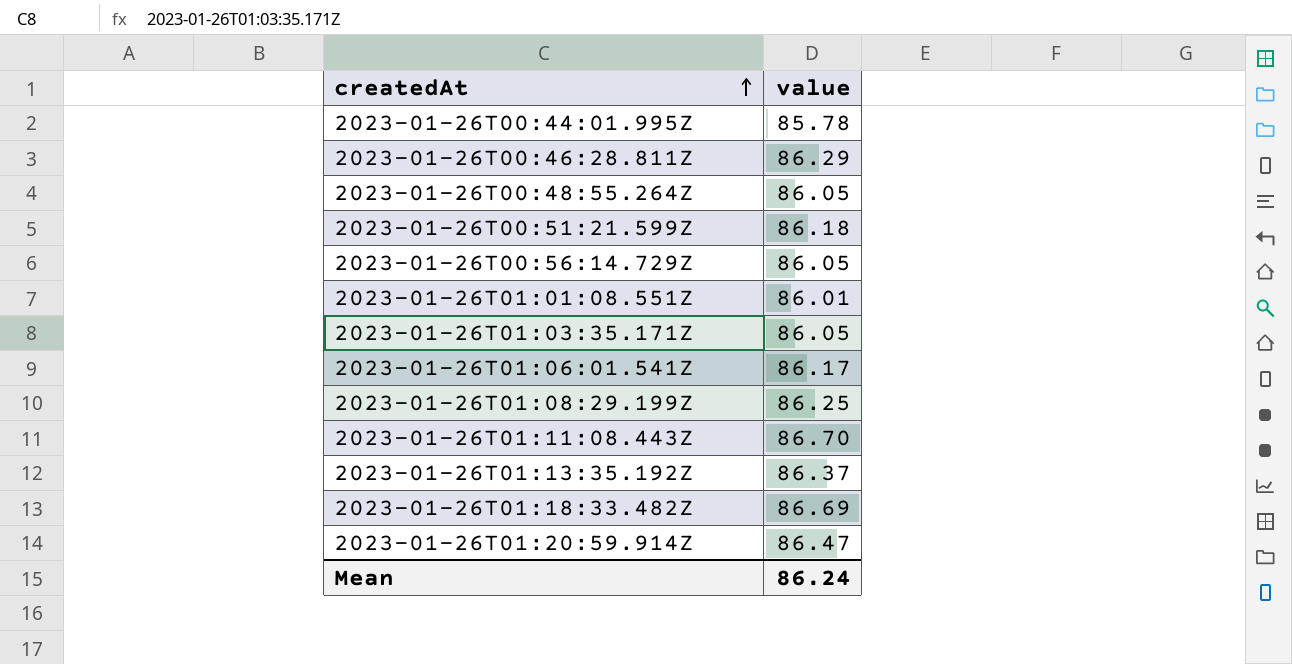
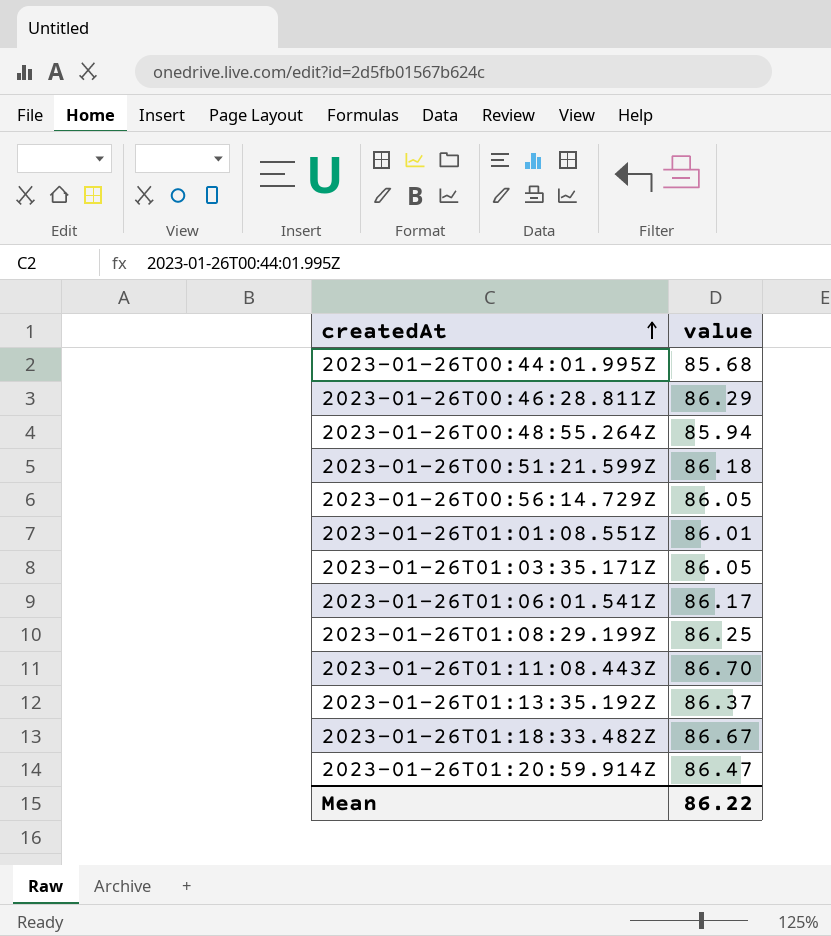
2023-01-26T00:44:01.995Z | value: 85.78 -> 85.68
2023-01-26T00:48:55.264Z | value: 86.05 -> 85.94
2023-01-26T01:18:33.482Z | value: 86.69 -> 86.67
Mean | value: 86.24 -> 86.22

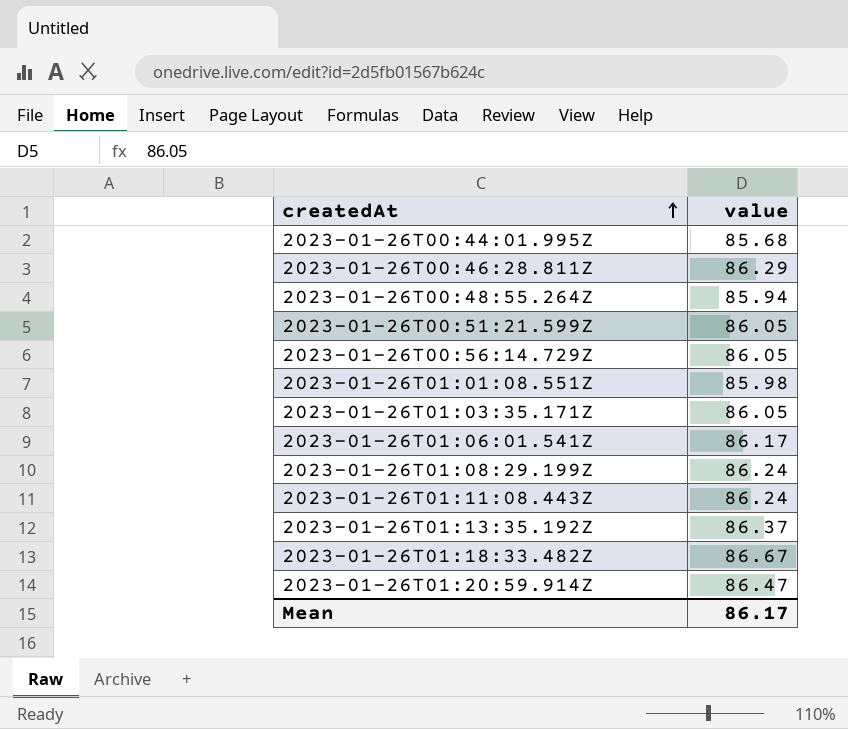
2023-01-26T00:51:21.599Z | value: 86.18 -> 86.05
2023-01-26T01:01:08.551Z | value: 86.01 -> 85.98
2023-01-26T01:08:29.199Z | value: 86.25 -> 86.24
2023-01-26T01:11:08.443Z | value: 86.70 -> 86.24
Mean | value: 86.22 -> 86.17

